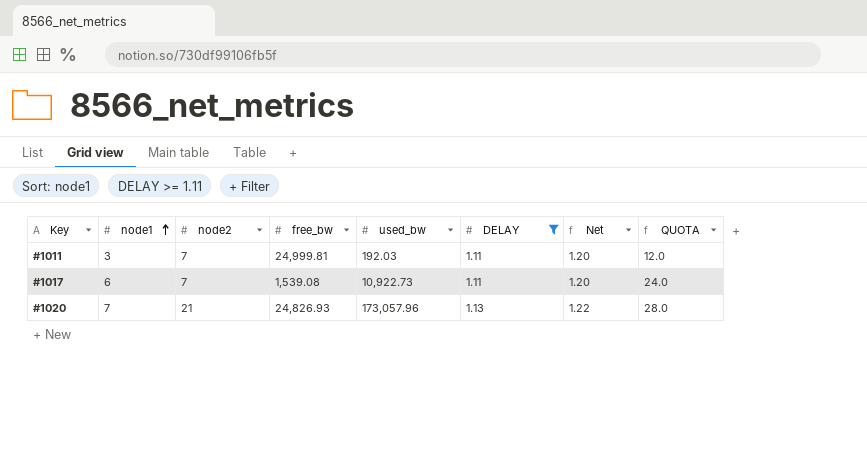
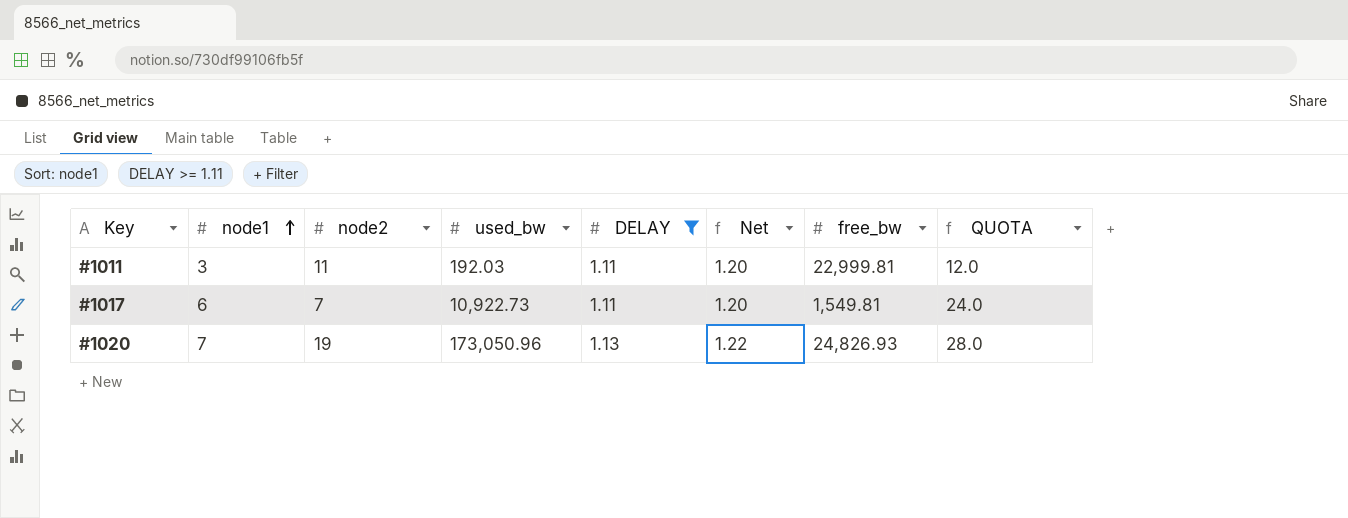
column free_bw | position: 4 -> 7
#1011 | node2: 7 -> 11
#1011 | free_bw: 24,999.81 -> 22,999.81
#1017 | free_bw: 1,539.08 -> 1,549.81
#1020 | node2: 21 -> 19
#1020 | used_bw: 173,057.96 -> 173,050.96

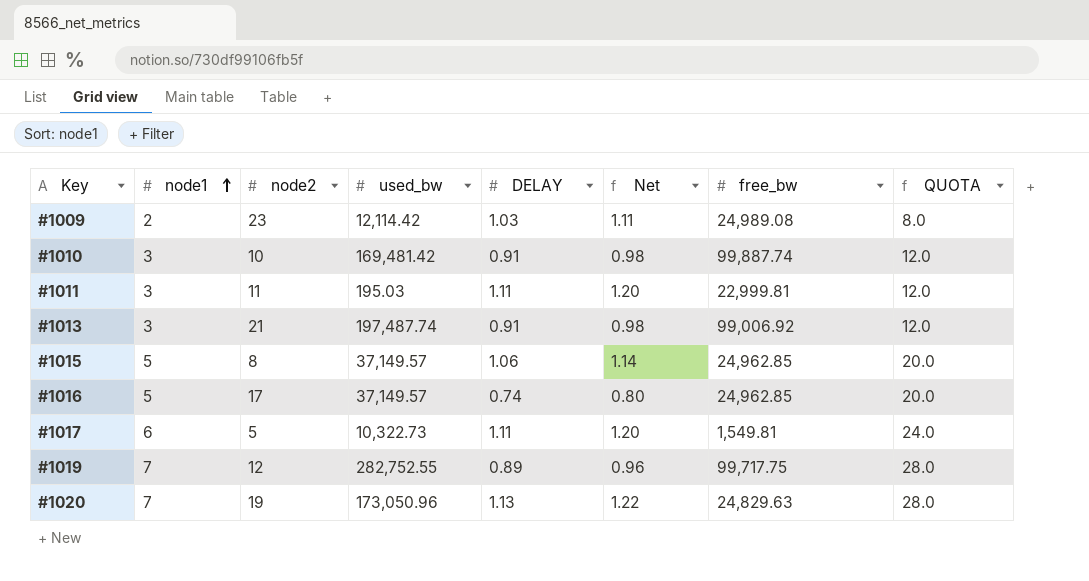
filter: DELAY >= 1.11 -> none
#1011 | used_bw: 192.03 -> 195.03
#1017 | node2: 7 -> 5
#1017 | used_bw: 10,922.73 -> 10,322.73
#1020 | free_bw: 24,826.93 -> 24,829.63

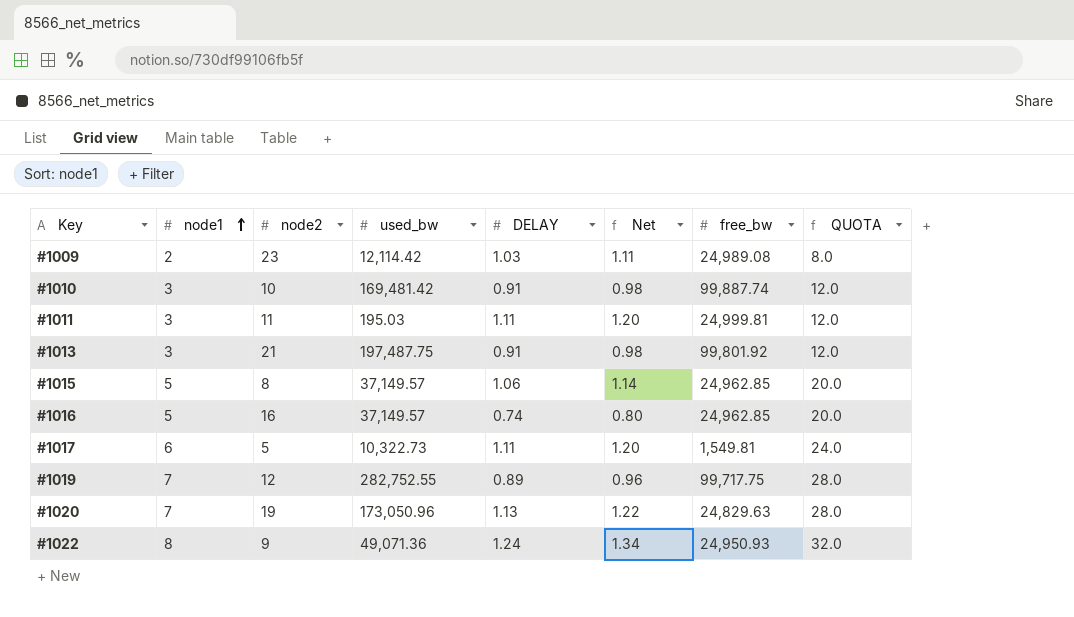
#1011 | free_bw: 22,999.81 -> 24,999.81
#1013 | used_bw: 197,487.74 -> 197,487.75
#1013 | free_bw: 99,006.92 -> 99,801.92
#1016 | node2: 17 -> 16
row #1022: none -> 8 | 9 | 49,071.36 | 1.24 | 1.34 | 24,950.93 | 32.0

